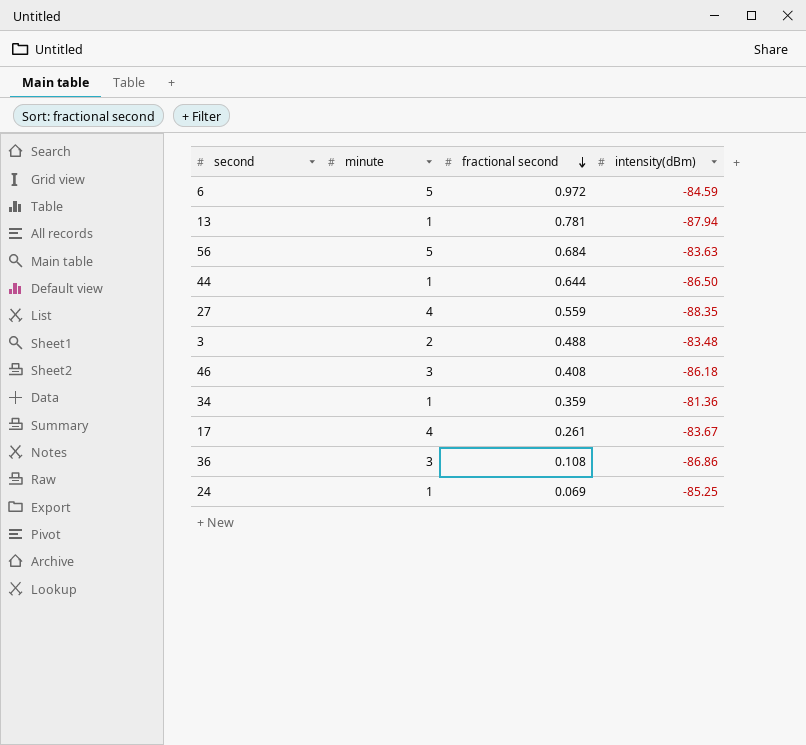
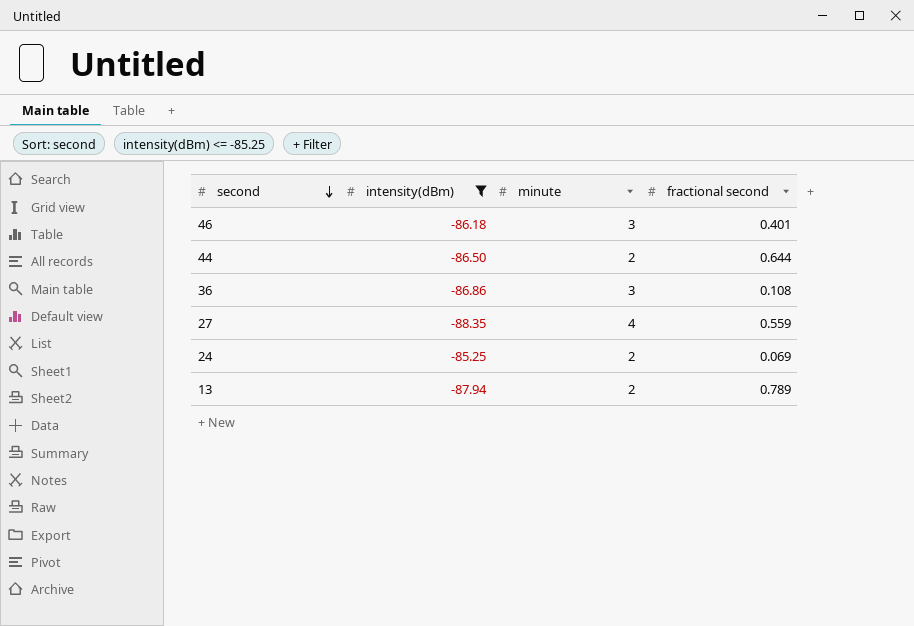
filter: none -> intensity(dBm) <= -85.25
row order: fractional second descending -> second descending
column intensity(dBm) | position: 4 -> 2
46 | fractional second: 0.408 -> 0.401
44 | minute: 1 -> 2
24 | minute: 1 -> 2
13 | minute: 1 -> 2
13 | fractional second: 0.781 -> 0.789

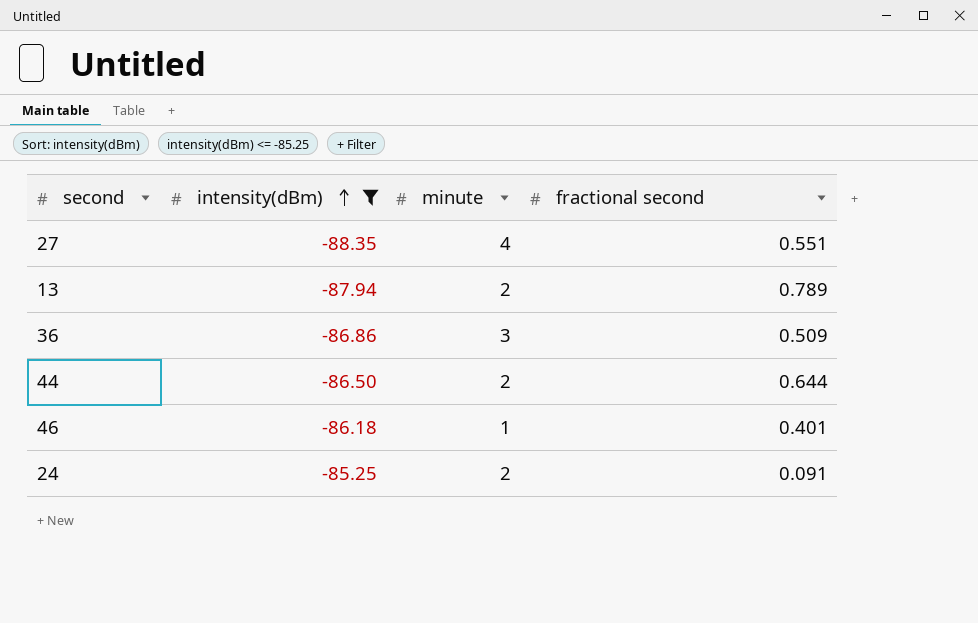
row order: second descending -> intensity(dBm) ascending
27 | fractional second: 0.559 -> 0.551
36 | fractional second: 0.108 -> 0.509
46 | minute: 3 -> 1
24 | fractional second: 0.069 -> 0.091

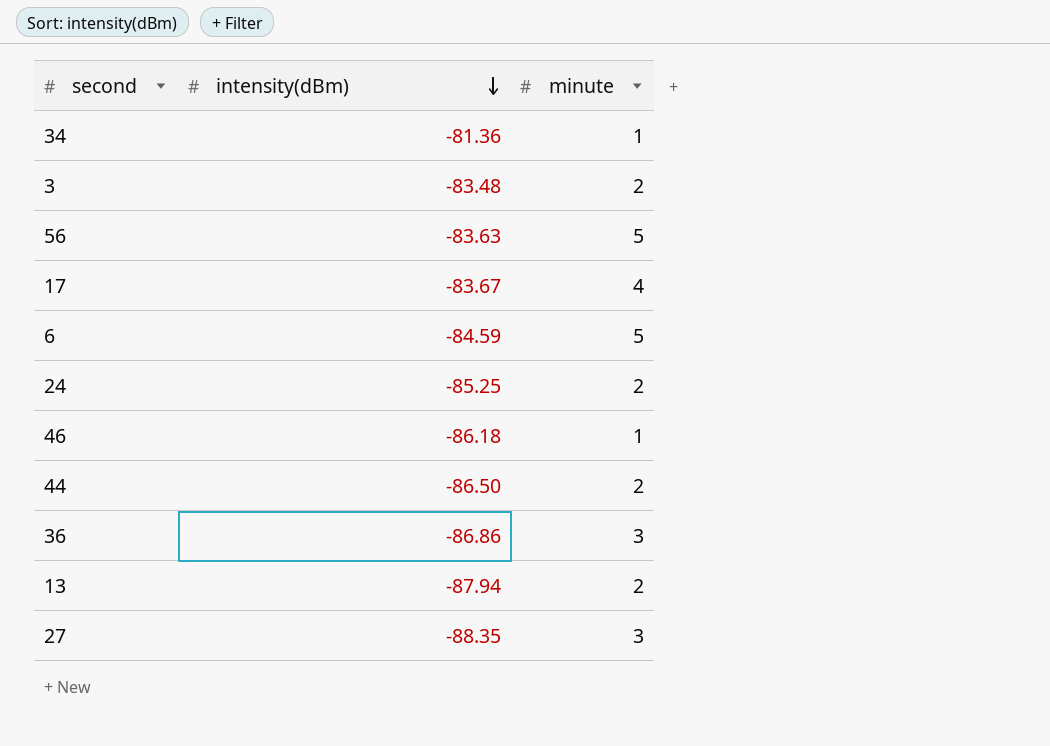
filter: intensity(dBm) <= -85.25 -> none
row order: intensity(dBm) ascending -> intensity(dBm) descending
column fractional second | position: 4 -> none
27 | minute: 4 -> 3

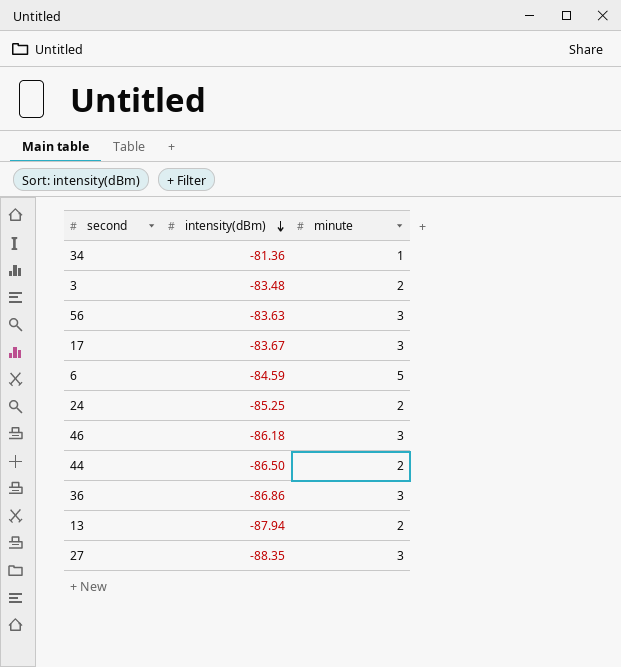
56 | minute: 5 -> 3
17 | minute: 4 -> 3
46 | minute: 1 -> 3

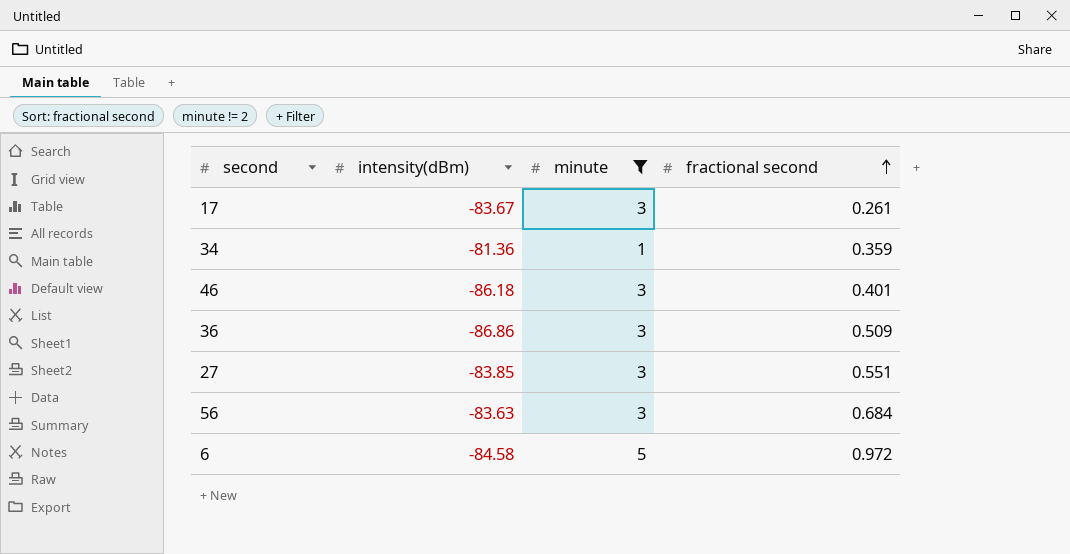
filter: none -> minute != 2
row order: intensity(dBm) descending -> fractional second ascending
column fractional second | position: none -> 4
27 | intensity(dBm): -88.35 -> -83.85
6 | intensity(dBm): -84.59 -> -84.58

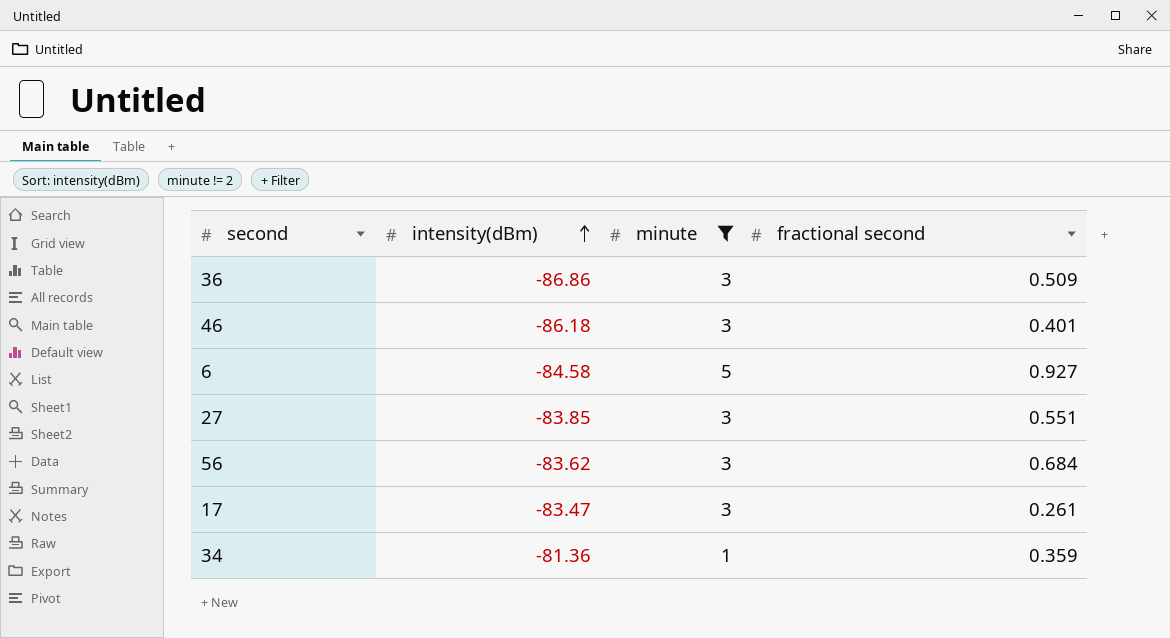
row order: fractional second ascending -> intensity(dBm) ascending
6 | fractional second: 0.972 -> 0.927
56 | intensity(dBm): -83.63 -> -83.62
17 | intensity(dBm): -83.67 -> -83.47

